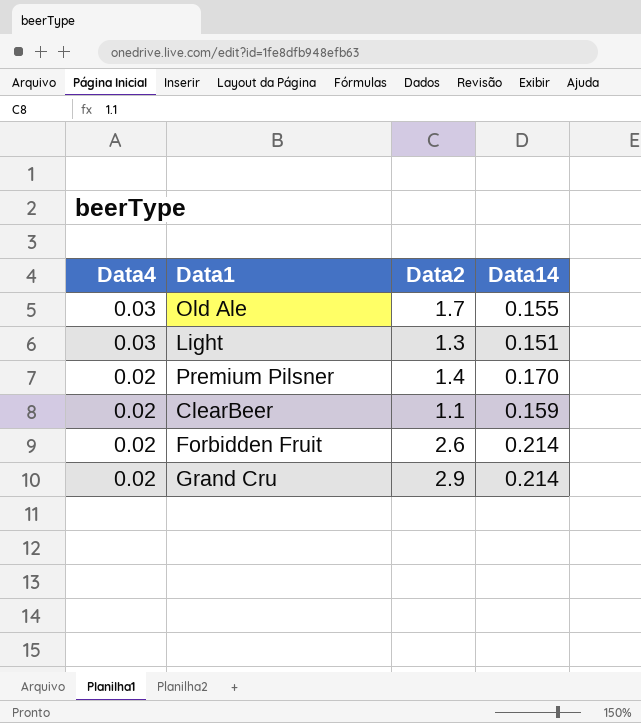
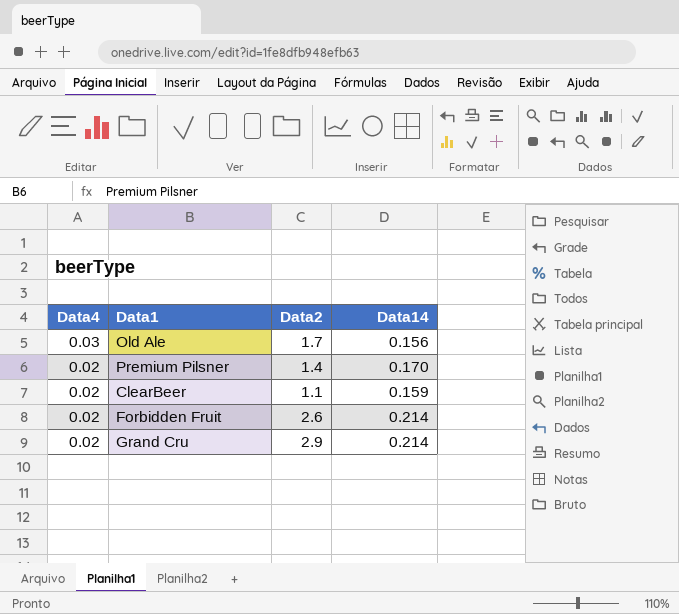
row Light: 0.03 | 1.3 | 0.151 -> none
Old Ale | Data14: 0.155 -> 0.156

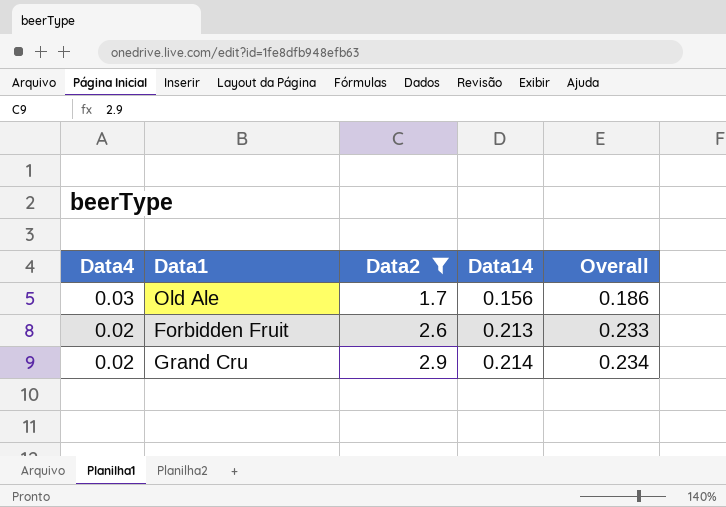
filter: none -> Data2 >= 1.7
column Overall | formula: none -> [Data4] + [Data14]
Forbidden Fruit | Data14: 0.214 -> 0.213

